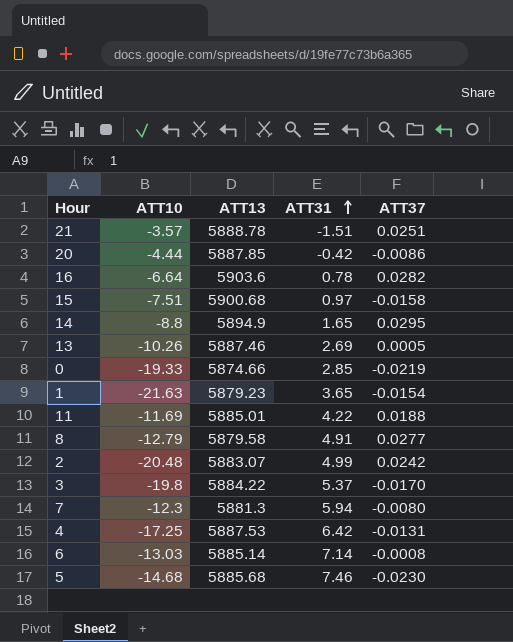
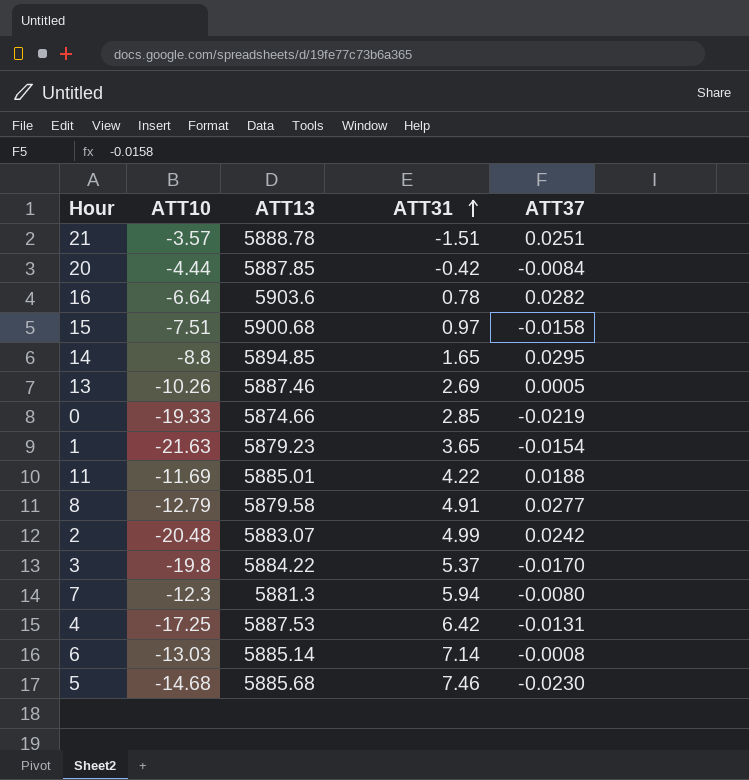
20 | ATT37: -0.0086 -> -0.0084
14 | ATT13: 5894.9 -> 5894.85

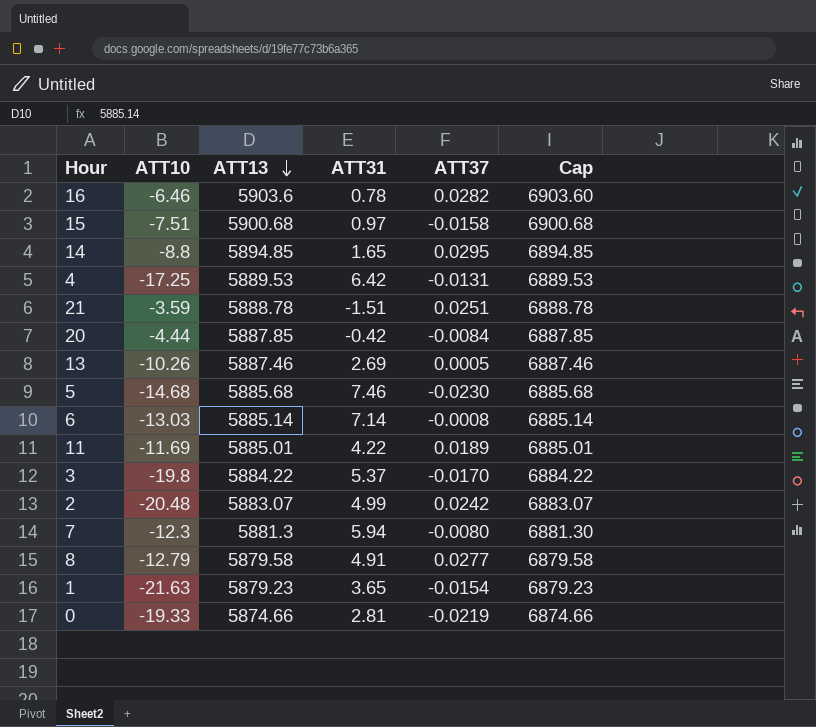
row order: ATT31 ascending -> ATT13 descending
column Cap | formula: none -> [ATT13] + 1000
16 | ATT10: -6.64 -> -6.46
4 | ATT13: 5887.53 -> 5889.53
21 | ATT10: -3.57 -> -3.59
11 | ATT37: 0.0188 -> 0.0189
0 | ATT31: 2.85 -> 2.81

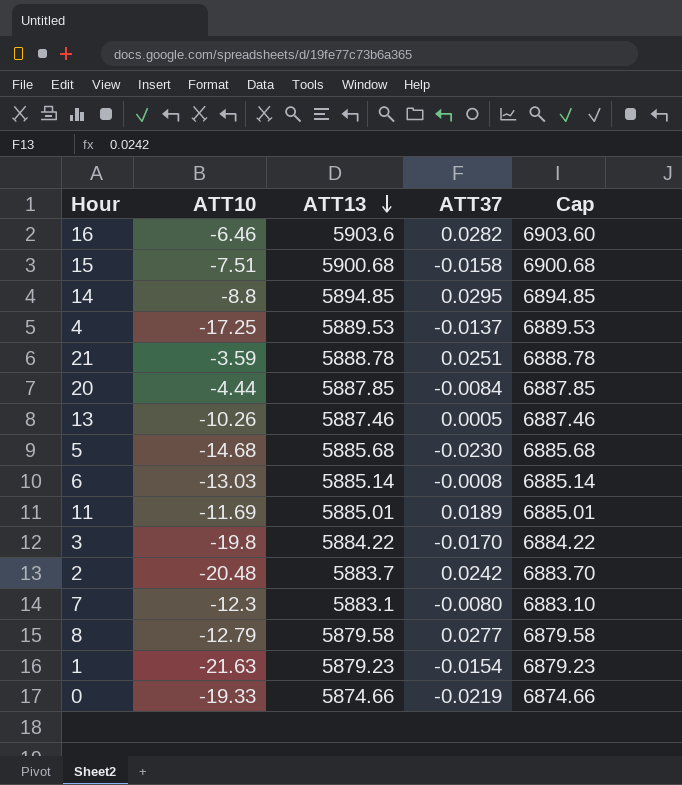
column ATT31 | position: 4 -> none
4 | ATT37: -0.0131 -> -0.0137
2 | ATT13: 5883.07 -> 5883.7
2 | Cap: 6883.07 -> 6883.70
7 | ATT13: 5881.3 -> 5883.1
7 | Cap: 6881.30 -> 6883.10

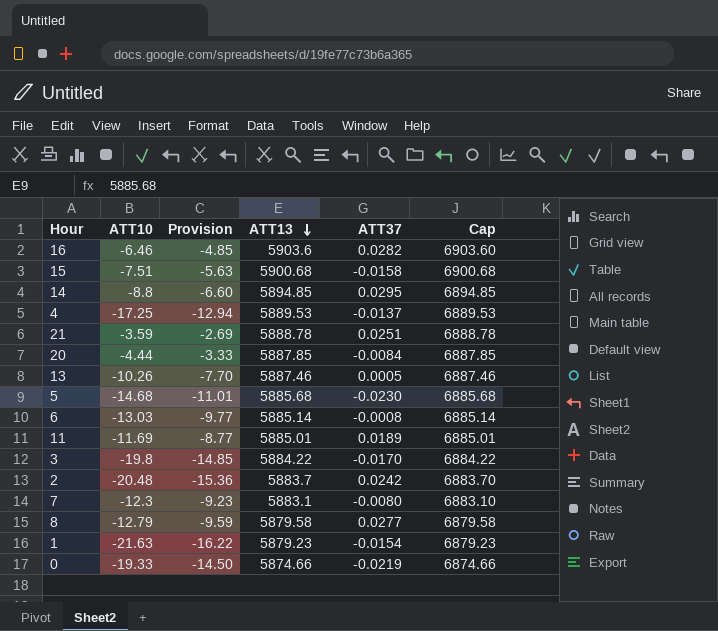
column Provision | formula: none -> [ATT10] * 0.75

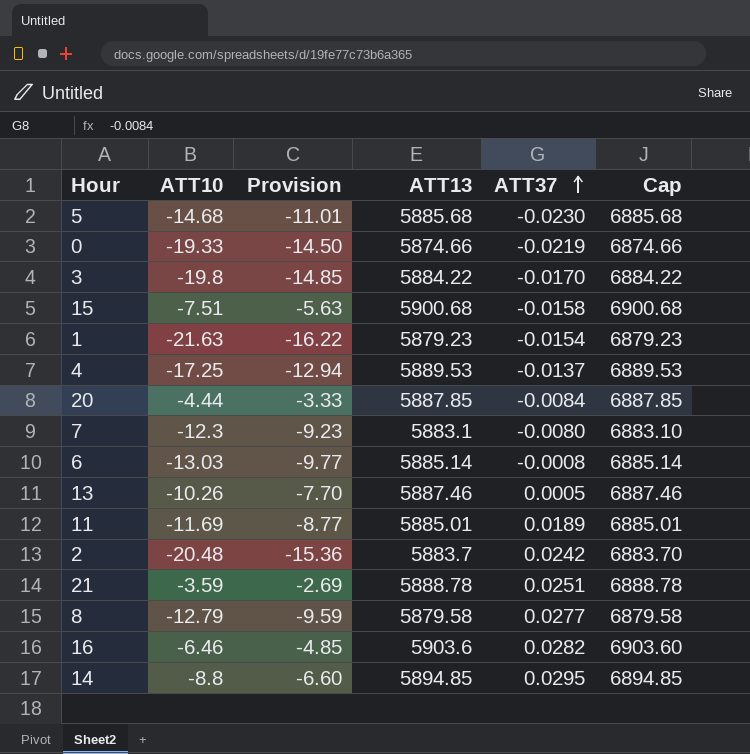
row order: ATT13 descending -> ATT37 ascending

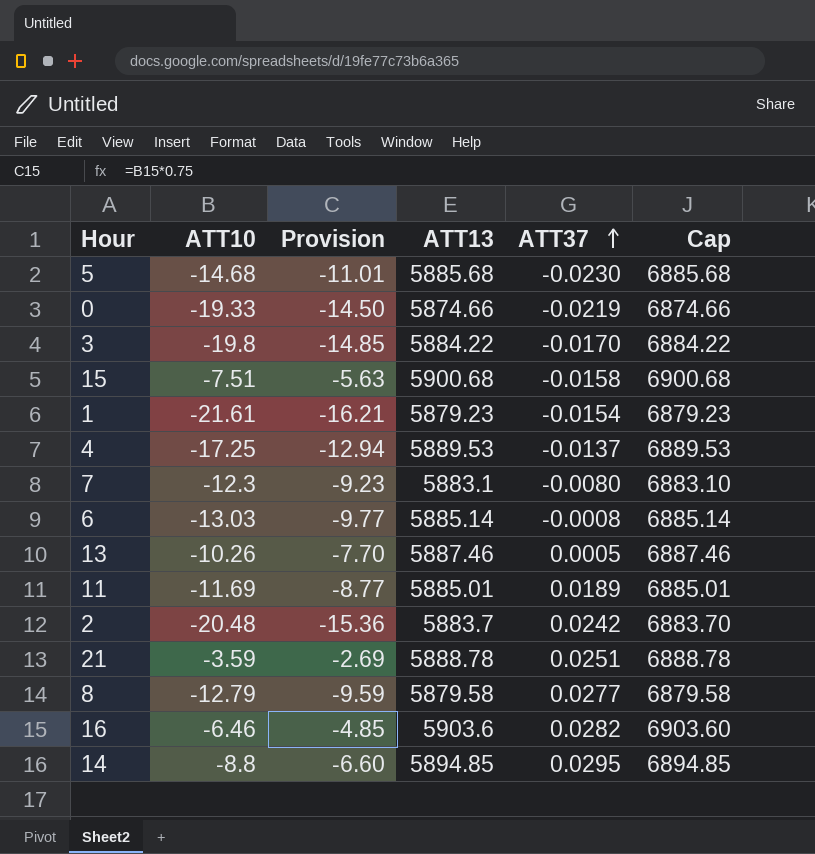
row 20: -4.44 | -3.33 | 5887.85 | -0.0084 | 6887.85 -> none
1 | ATT10: -21.63 -> -21.61
1 | Provision: -16.22 -> -16.21

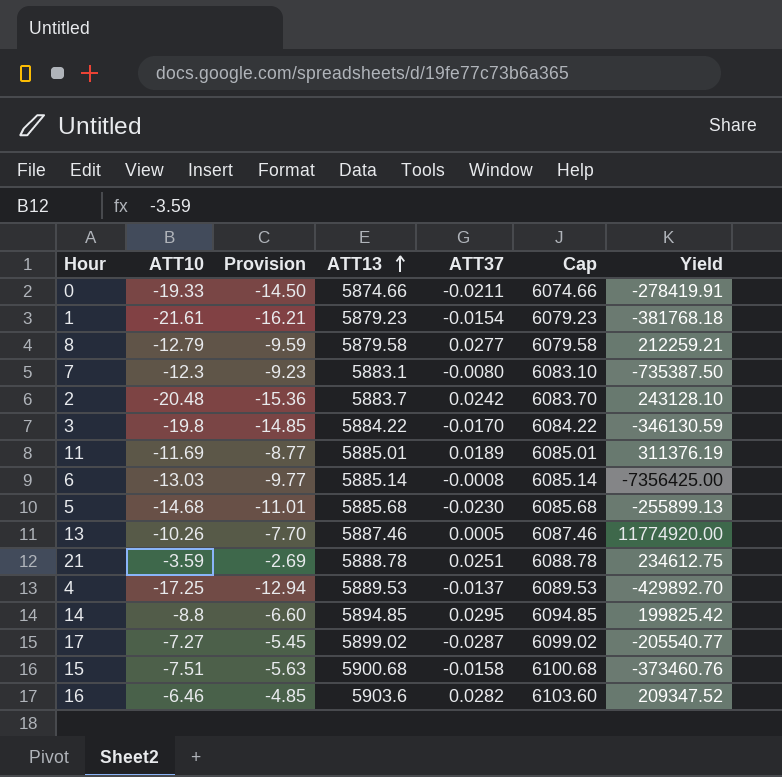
row order: ATT37 ascending -> ATT13 ascending
column Cap | formula: [ATT13] + 1000 -> [ATT13] + 200
column Yield | formula: none -> [ATT13] / [ATT37]
0 | ATT37: -0.0219 -> -0.0211
row 17: none -> -7.27 | -5.45 | 5899.02 | -0.0287 | 6099.02 | -205540.77

